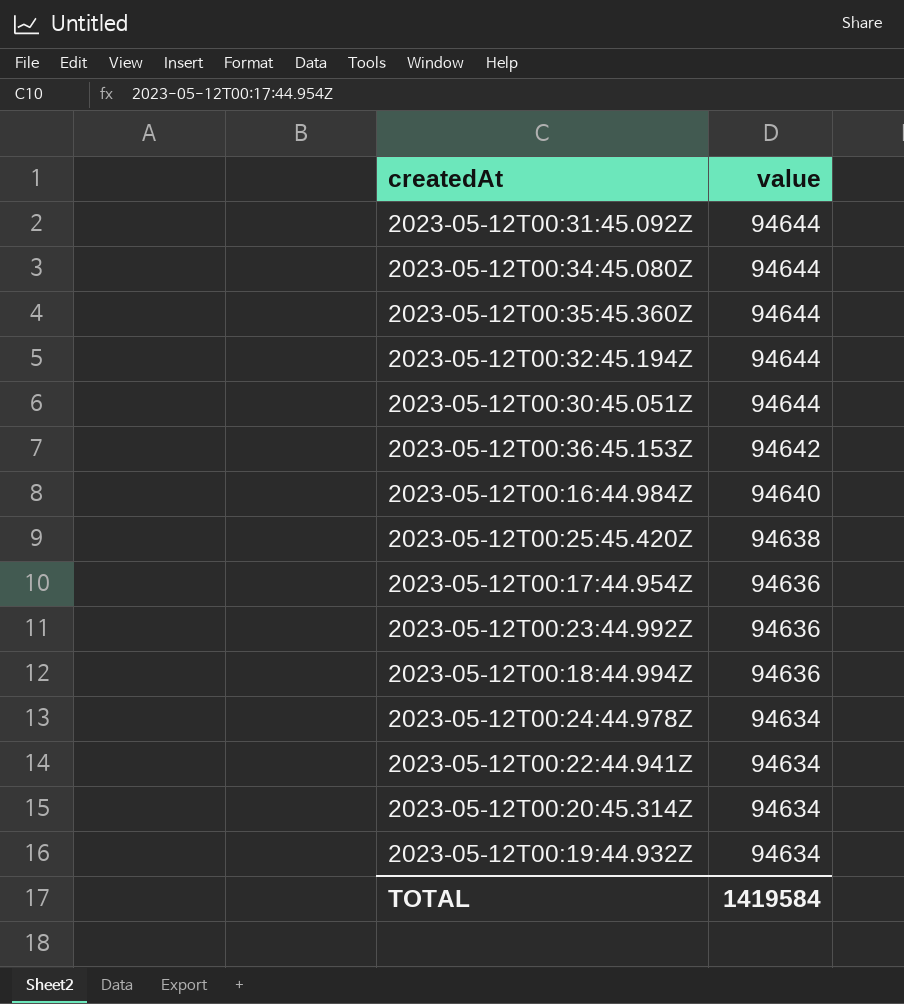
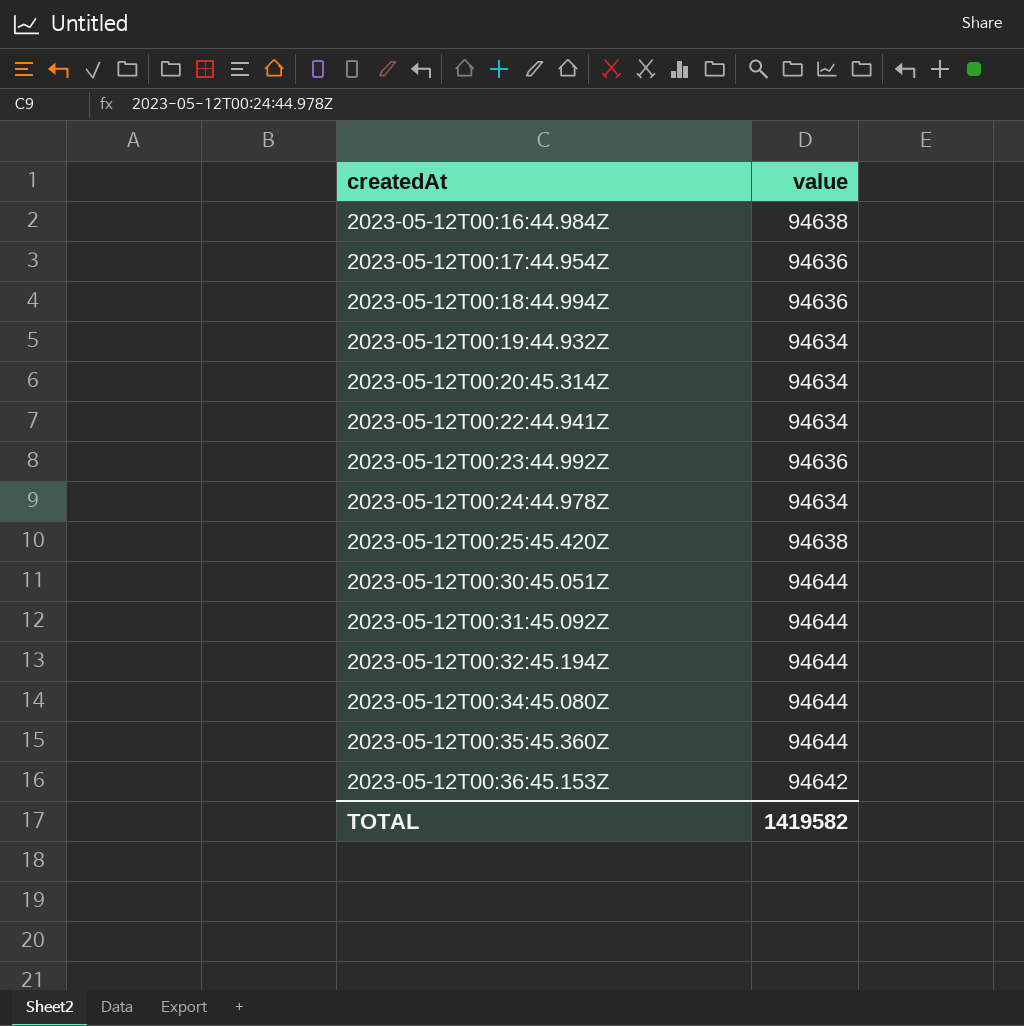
row order: value descending -> createdAt ascending
2023-05-12T00:16:44.984Z | value: 94640 -> 94638
TOTAL | value: 1419584 -> 1419582

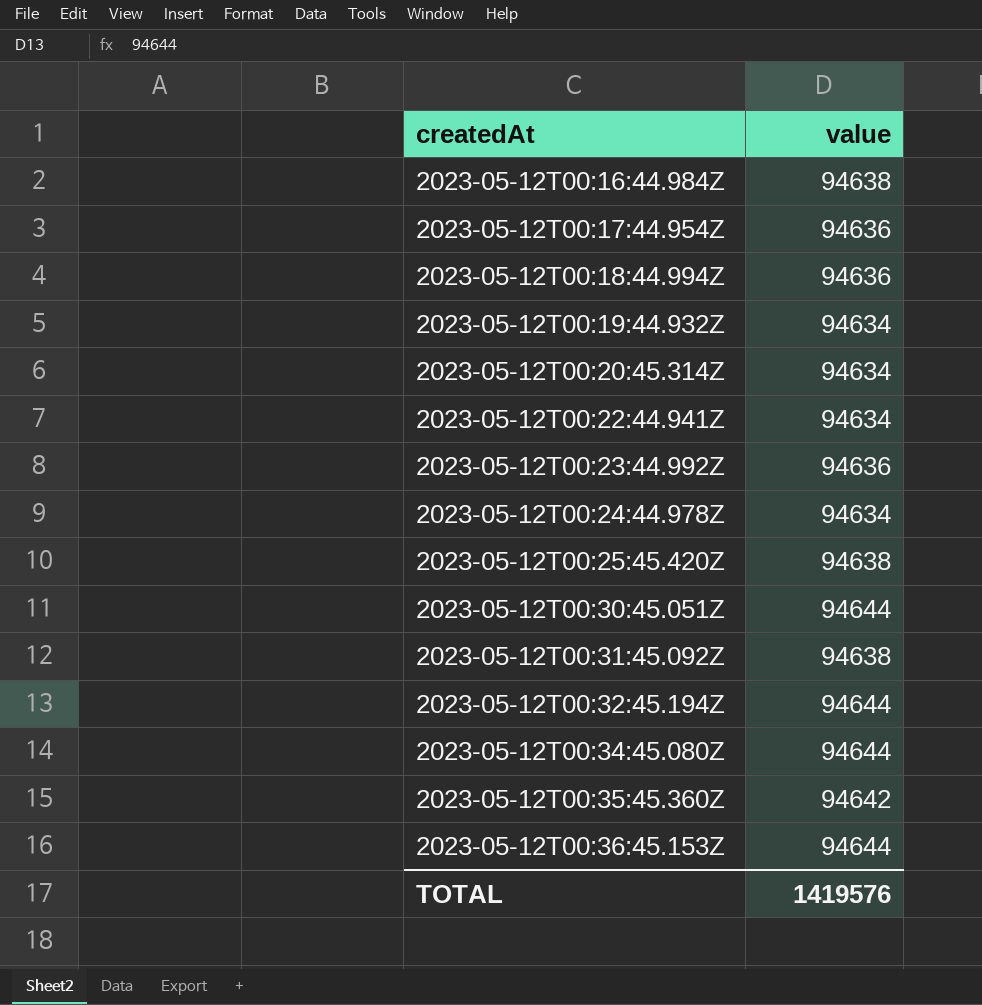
2023-05-12T00:31:45.092Z | value: 94644 -> 94638
2023-05-12T00:35:45.360Z | value: 94644 -> 94642
2023-05-12T00:36:45.153Z | value: 94642 -> 94644
TOTAL | value: 1419582 -> 1419576

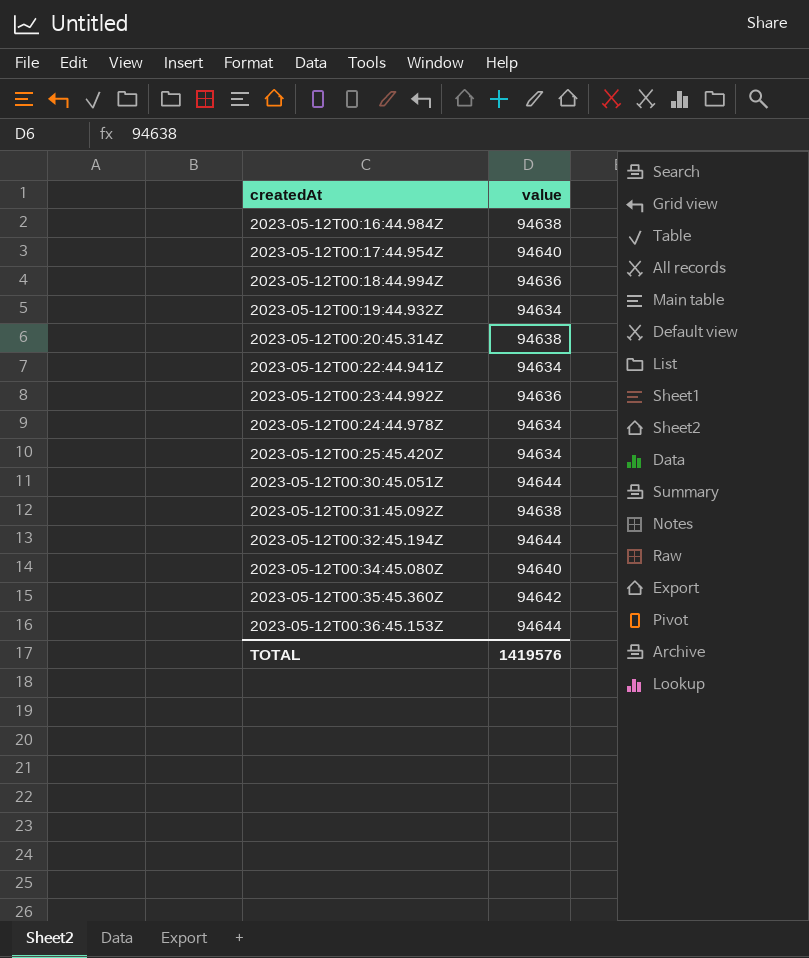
2023-05-12T00:17:44.954Z | value: 94636 -> 94640
2023-05-12T00:20:45.314Z | value: 94634 -> 94638
2023-05-12T00:25:45.420Z | value: 94638 -> 94634
2023-05-12T00:34:45.080Z | value: 94644 -> 94640

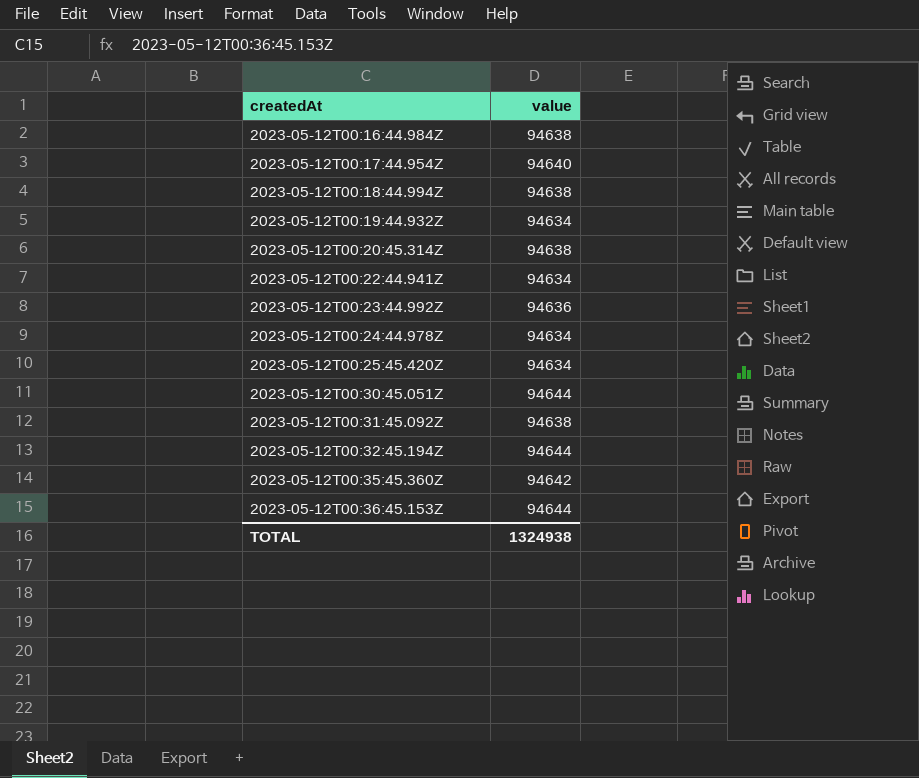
row 2023-05-12T00:34:45.080Z: 94640 -> none
2023-05-12T00:18:44.994Z | value: 94636 -> 94638
TOTAL | value: 1419576 -> 1324938

